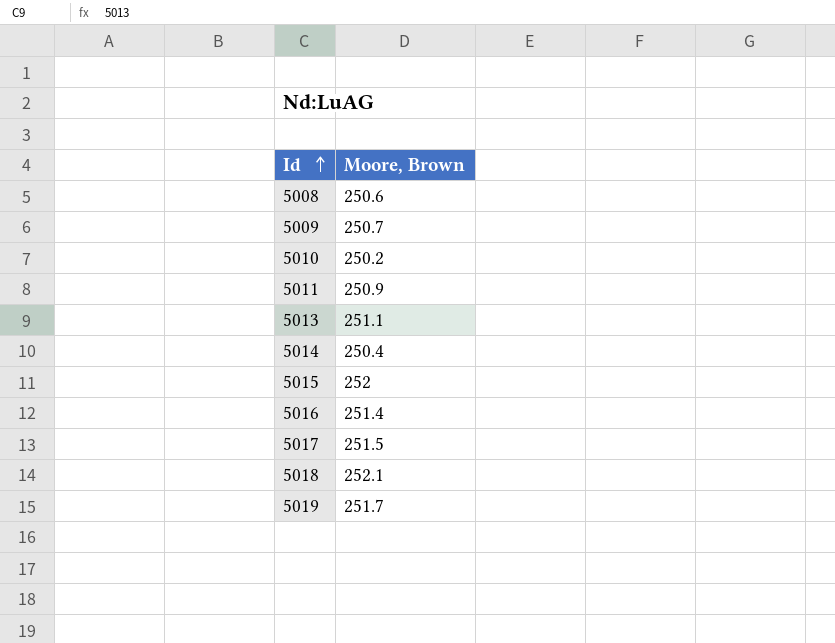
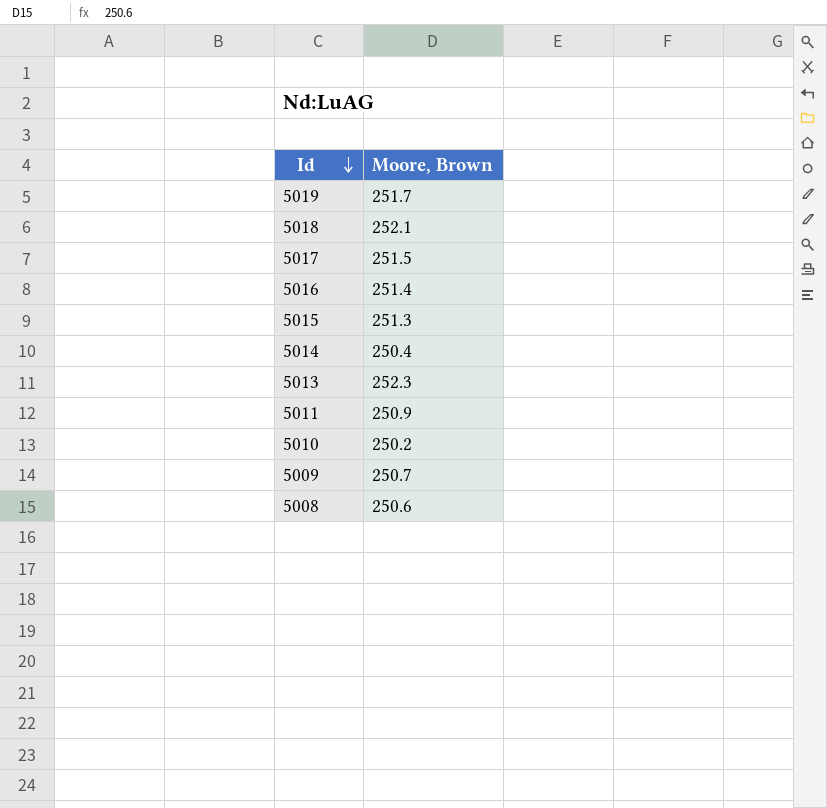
row order: Id ascending -> Id descending
5015 | Moore, Brown: 252 -> 251.3
5013 | Moore, Brown: 251.1 -> 252.3

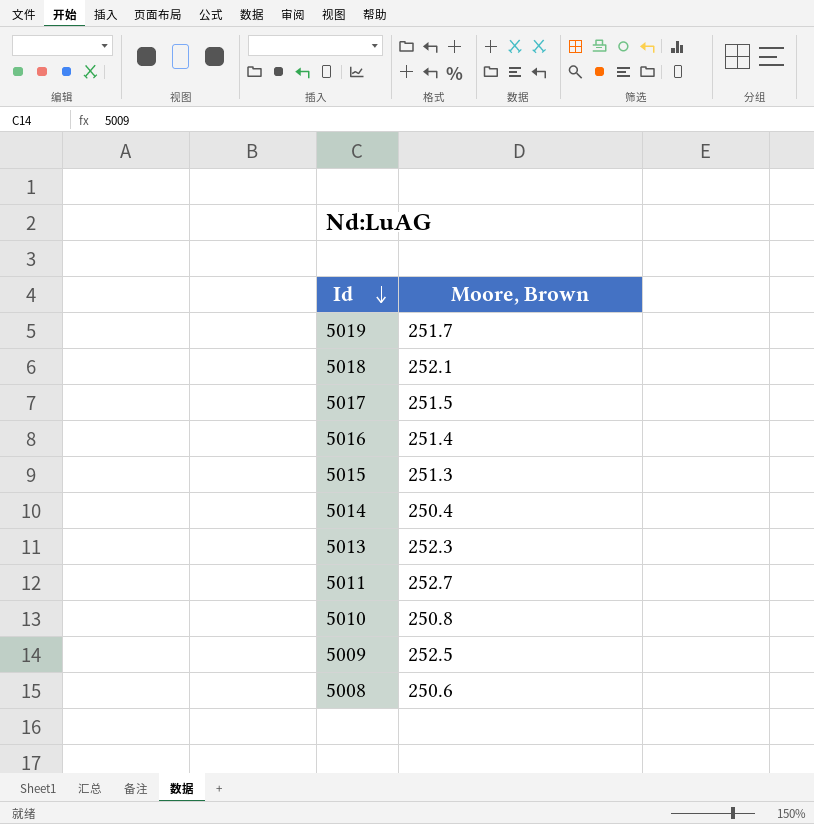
5011 | Moore, Brown: 250.9 -> 252.7
5010 | Moore, Brown: 250.2 -> 250.8
5009 | Moore, Brown: 250.7 -> 252.5

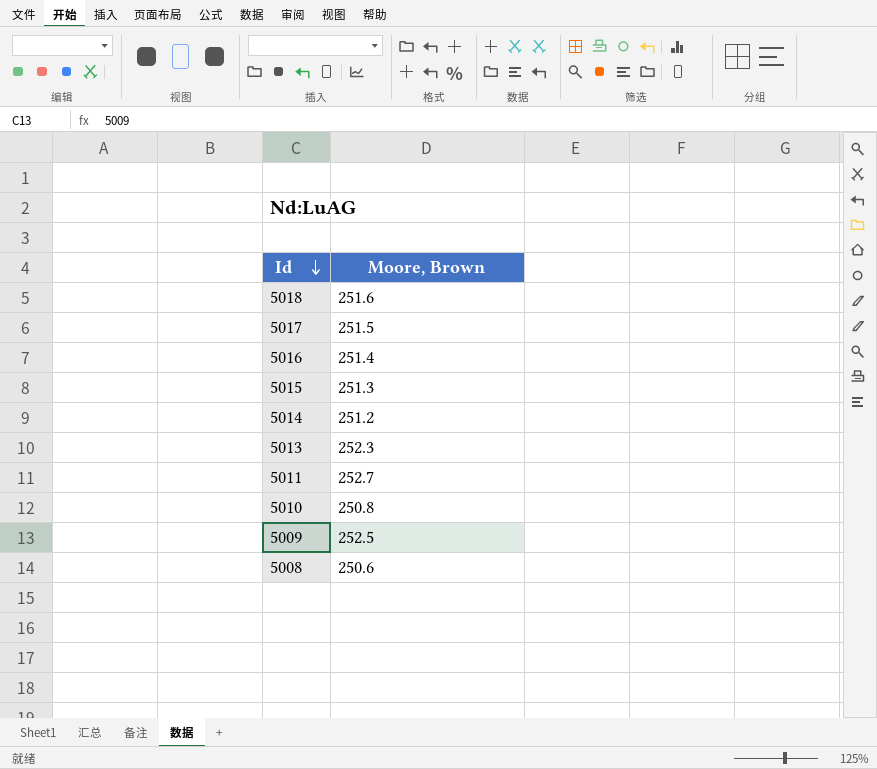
row 5019: 251.7 -> none
5018 | Moore, Brown: 252.1 -> 251.6
5014 | Moore, Brown: 250.4 -> 251.2

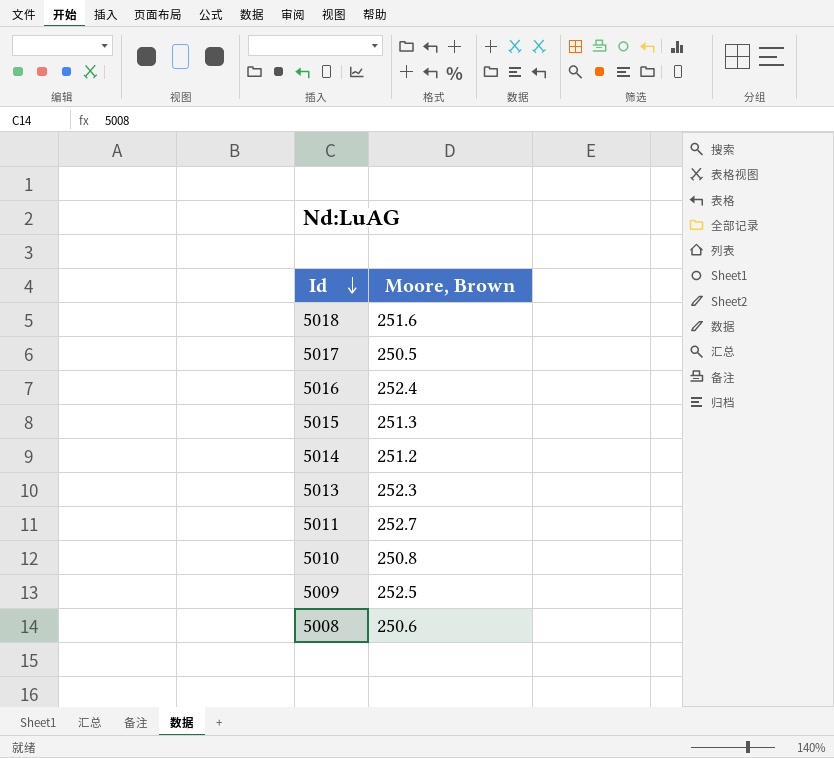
5017 | Moore, Brown: 251.5 -> 250.5
5016 | Moore, Brown: 251.4 -> 252.4

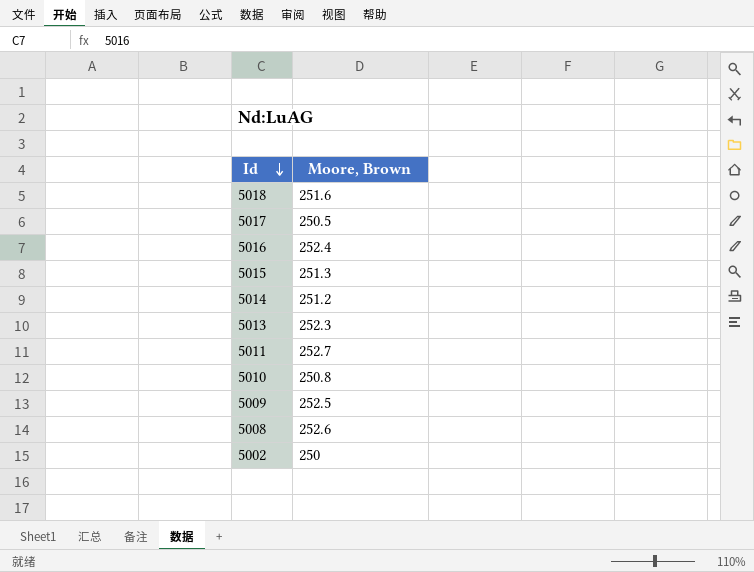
5008 | Moore, Brown: 250.6 -> 252.6
row 5002: none -> 250

